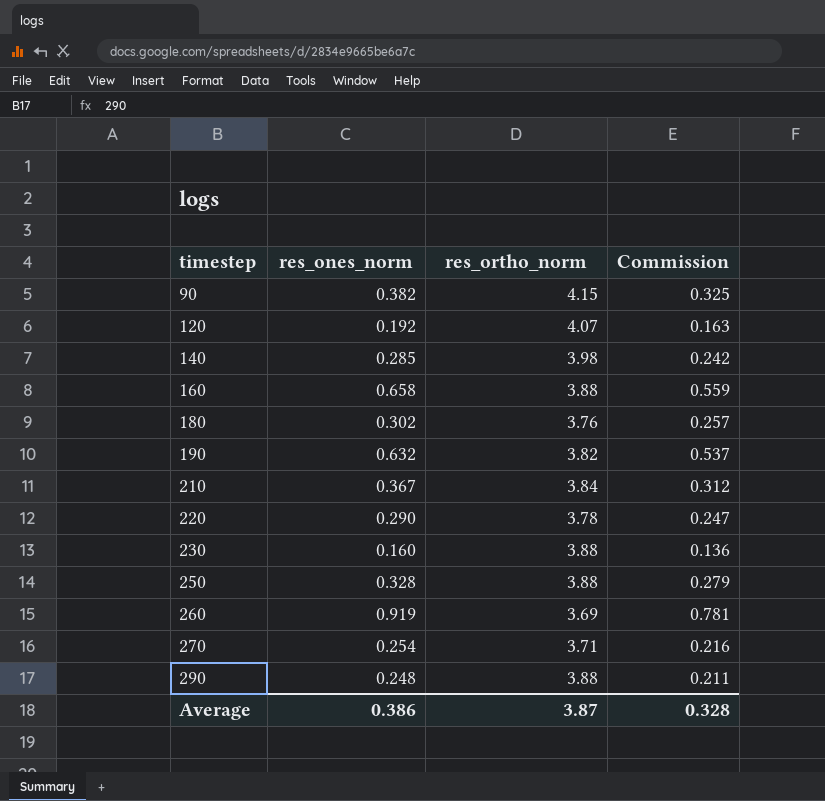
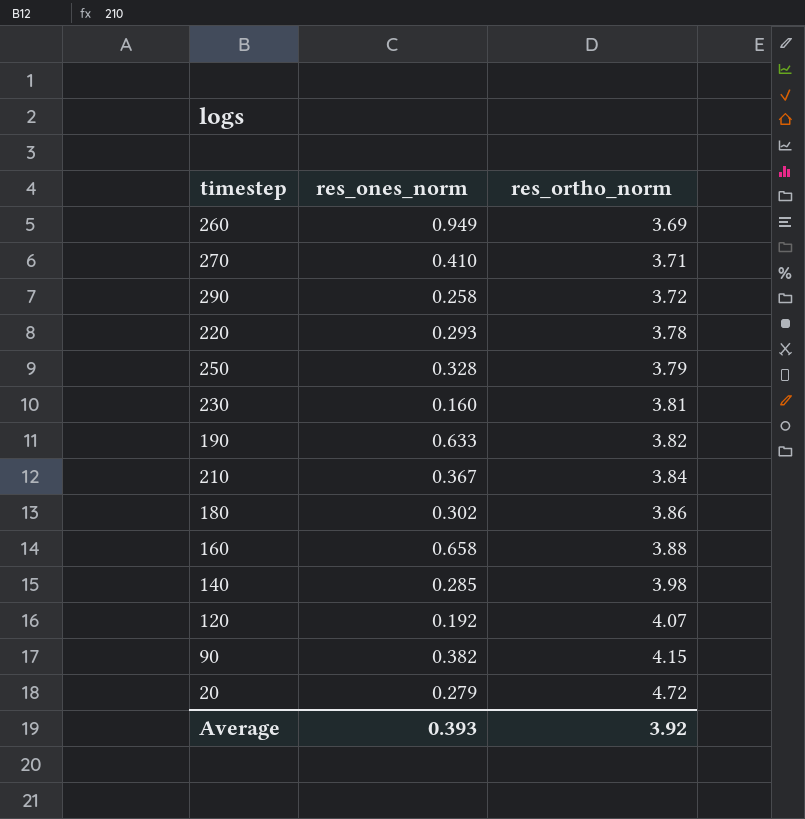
row order: timestep ascending -> res_ortho_norm ascending
column Commission | formula: [res_ones_norm] * 0.85 -> none
260 | res_ones_norm: 0.919 -> 0.949
270 | res_ones_norm: 0.254 -> 0.410
290 | res_ones_norm: 0.248 -> 0.258
290 | res_ortho_norm: 3.88 -> 3.72
220 | res_ones_norm: 0.290 -> 0.293
250 | res_ortho_norm: 3.88 -> 3.79
230 | res_ortho_norm: 3.88 -> 3.81
190 | res_ones_norm: 0.632 -> 0.633
180 | res_ortho_norm: 3.76 -> 3.86
row 20: none -> 0.279 | 4.72
Average | res_ones_norm: 0.386 -> 0.393
Average | res_ortho_norm: 3.87 -> 3.92

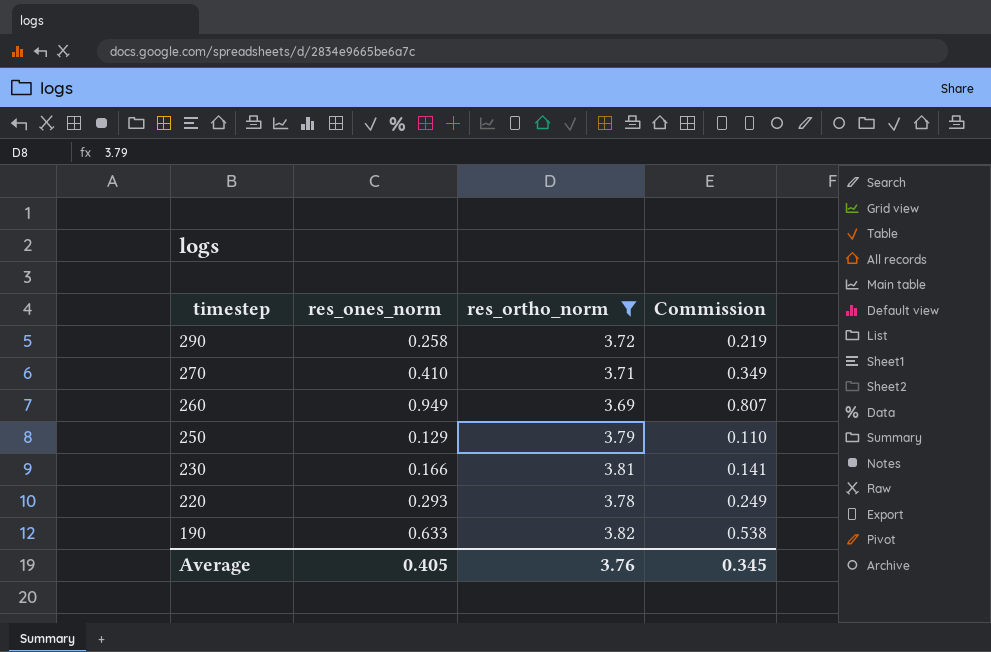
filter: none -> res_ortho_norm <= 3.82
row order: res_ortho_norm ascending -> timestep descending
column Commission | formula: none -> [res_ones_norm] * 0.85
250 | res_ones_norm: 0.328 -> 0.129
230 | res_ones_norm: 0.160 -> 0.166
Average | res_ones_norm: 0.393 -> 0.405
Average | res_ortho_norm: 3.92 -> 3.76

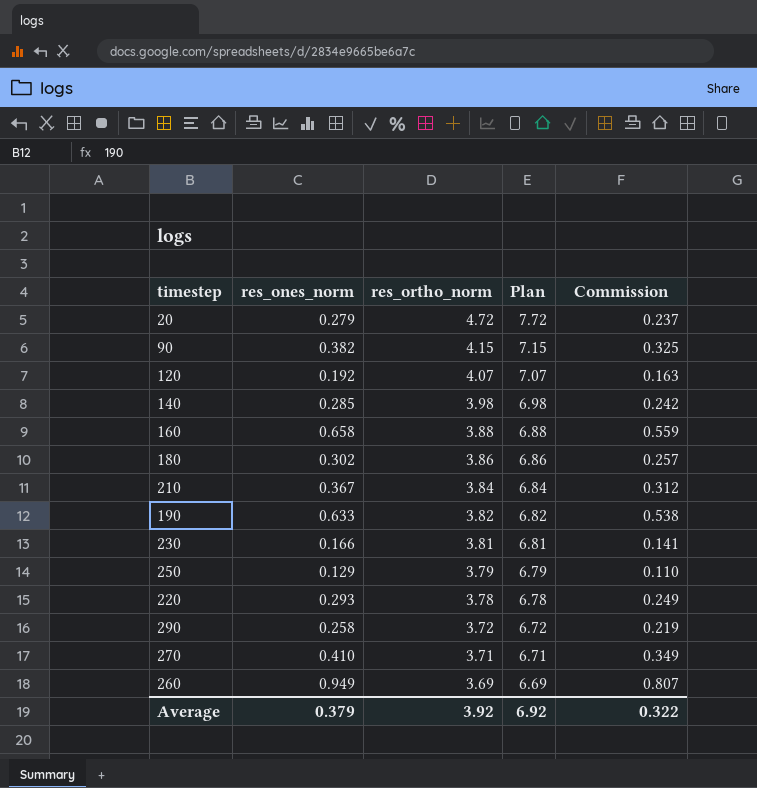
filter: res_ortho_norm <= 3.82 -> none
row order: timestep descending -> res_ortho_norm descending
column Plan | formula: none -> [res_ortho_norm] + 3
Average | res_ones_norm: 0.405 -> 0.379
Average | res_ortho_norm: 3.76 -> 3.92
Average | Commission: 0.345 -> 0.322

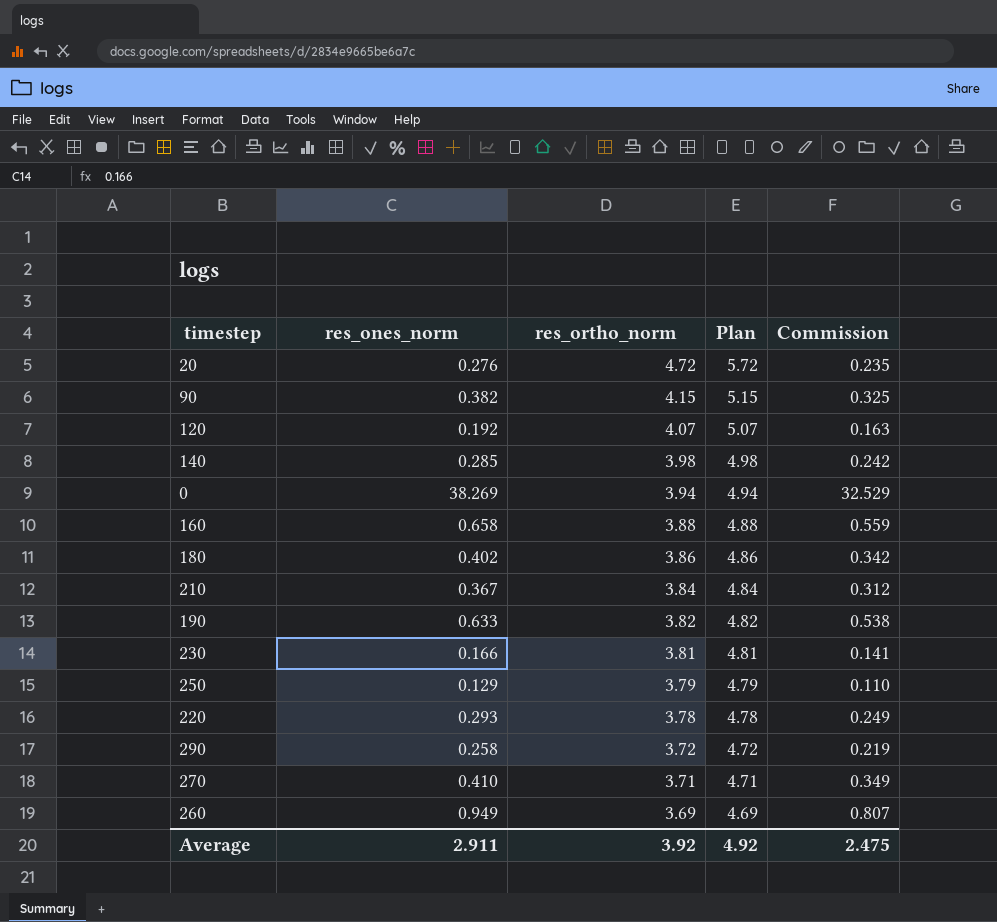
column Plan | formula: [res_ortho_norm] + 3 -> [res_ortho_norm] + 1
20 | res_ones_norm: 0.279 -> 0.276
20 | Commission: 0.237 -> 0.235
row 0: none -> 38.269 | 3.94 | 4.94 | 32.529
180 | res_ones_norm: 0.302 -> 0.402
180 | Commission: 0.257 -> 0.342
Average | res_ones_norm: 0.379 -> 2.911
Average | Plan: 6.92 -> 4.92
Average | Commission: 0.322 -> 2.475

